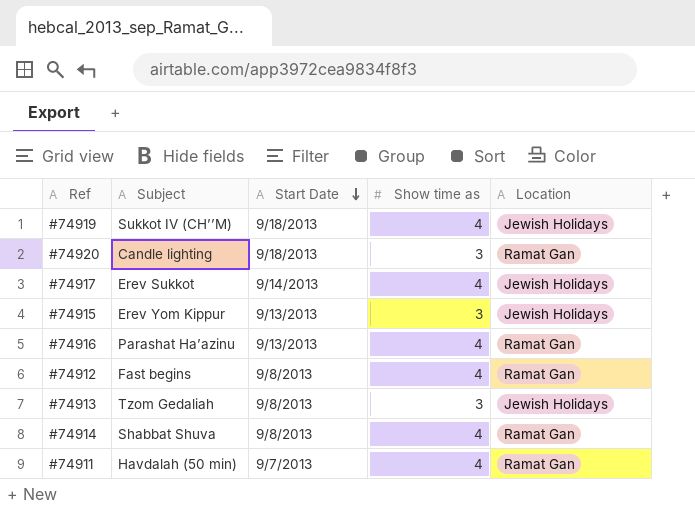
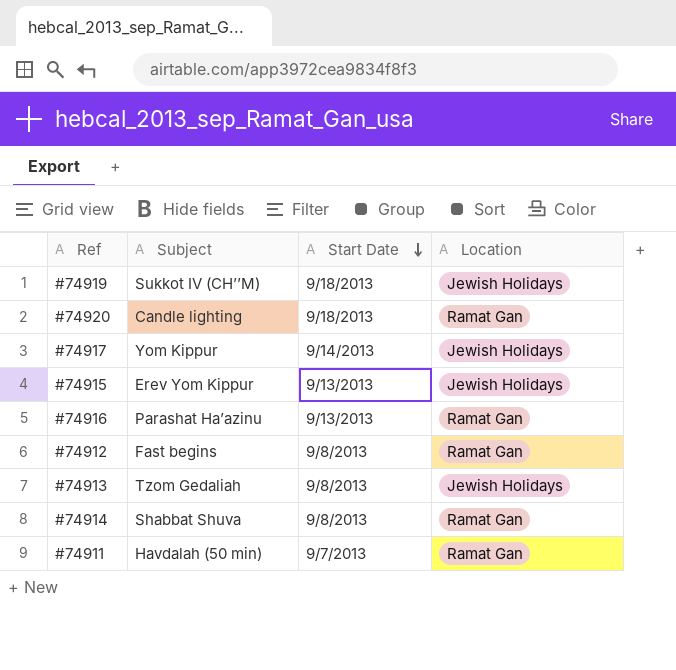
column Show time as | position: 4 -> none
#74917 | Subject: Erev Sukkot -> Yom Kippur

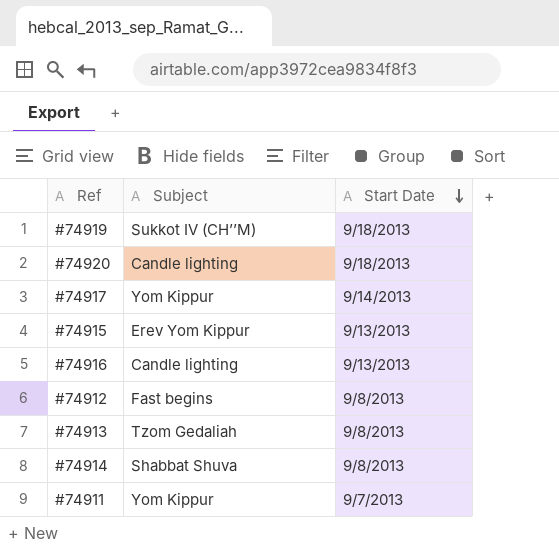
column Location | position: 4 -> none
#74916 | Subject: Parashat Ha’azinu -> Candle lighting
#74911 | Subject: Havdalah (50 min) -> Yom Kippur

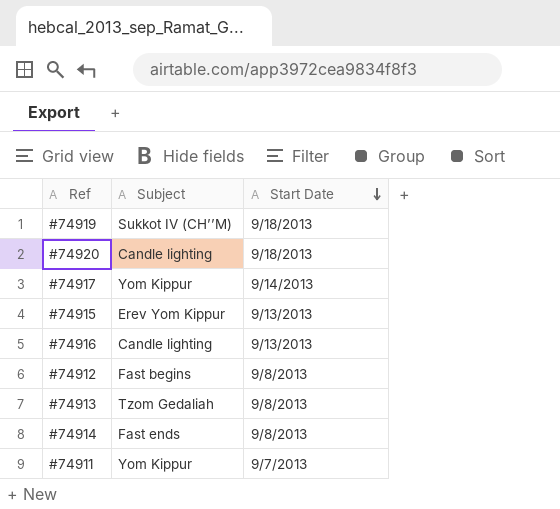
#74914 | Subject: Shabbat Shuva -> Fast ends

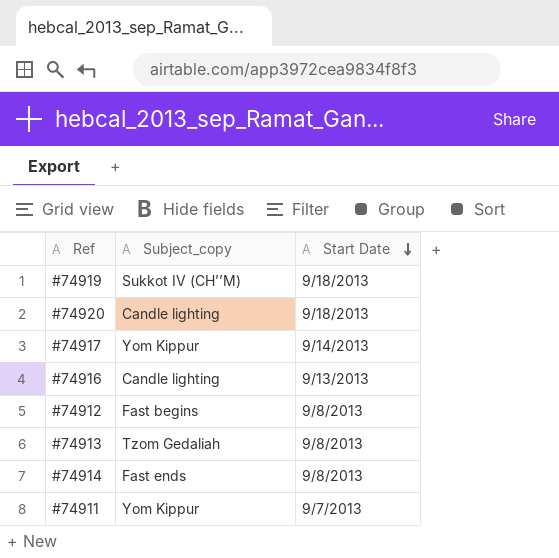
column name: Subject -> Subject_copy
row #74915: Erev Yom Kippur | 9/13/2013 -> none

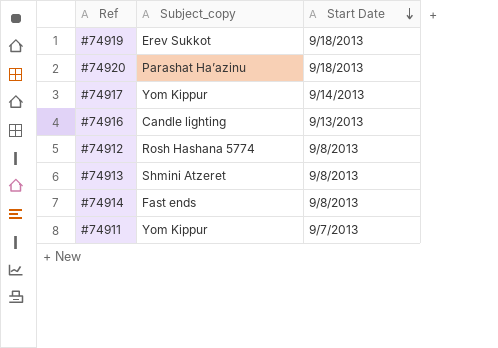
#74919 | Subject_copy: Sukkot IV (CH’’M) -> Erev Sukkot
#74920 | Subject_copy: Candle lighting -> Parashat Ha’azinu
#74912 | Subject_copy: Fast begins -> Rosh Hashana 5774
#74913 | Subject_copy: Tzom Gedaliah -> Shmini Atzeret

